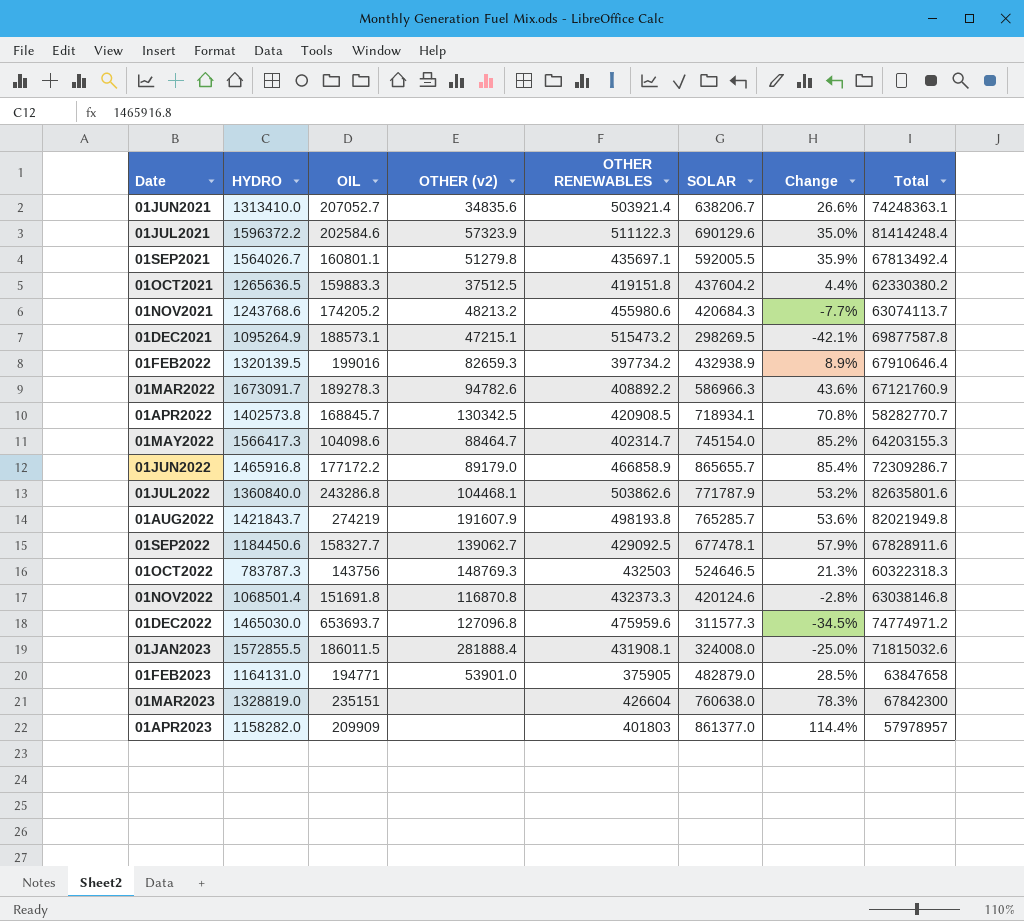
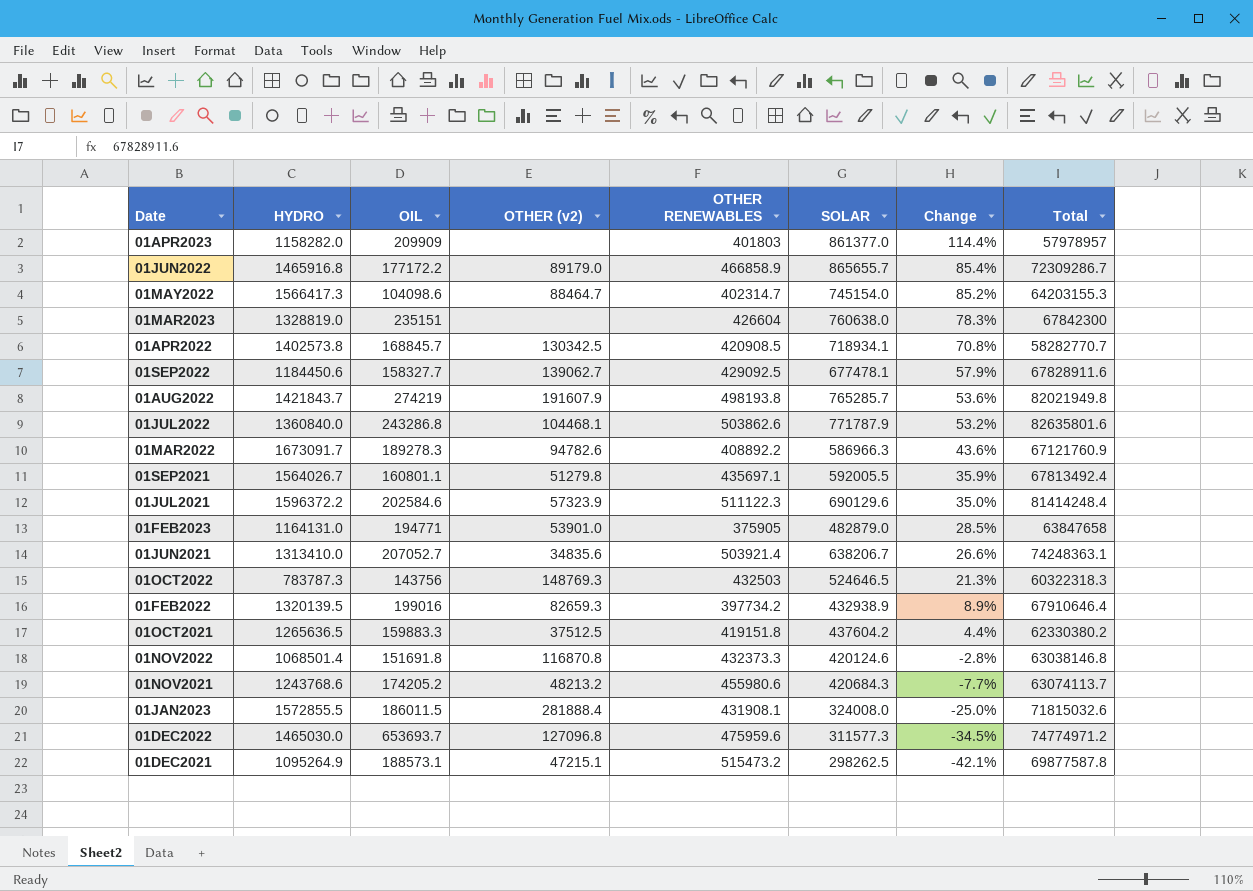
row order: Date ascending -> Change descending
01DEC2021 | SOLAR: 298269.5 -> 298262.5

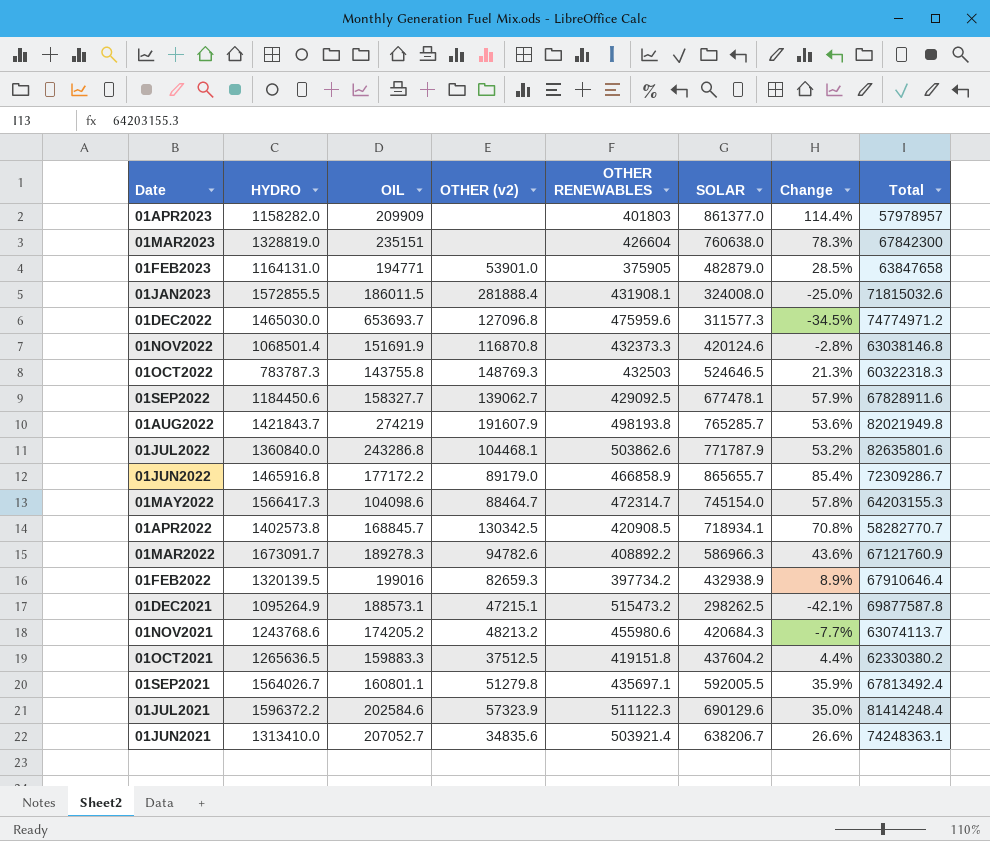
row order: Change descending -> Date descending
01NOV2022 | OIL: 151691.8 -> 151691.9
01OCT2022 | OIL: 143756 -> 143755.8
01MAY2022 | OTHER RENEWABLES: 402314.7 -> 472314.7
01MAY2022 | Change: 85.2% -> 57.8%

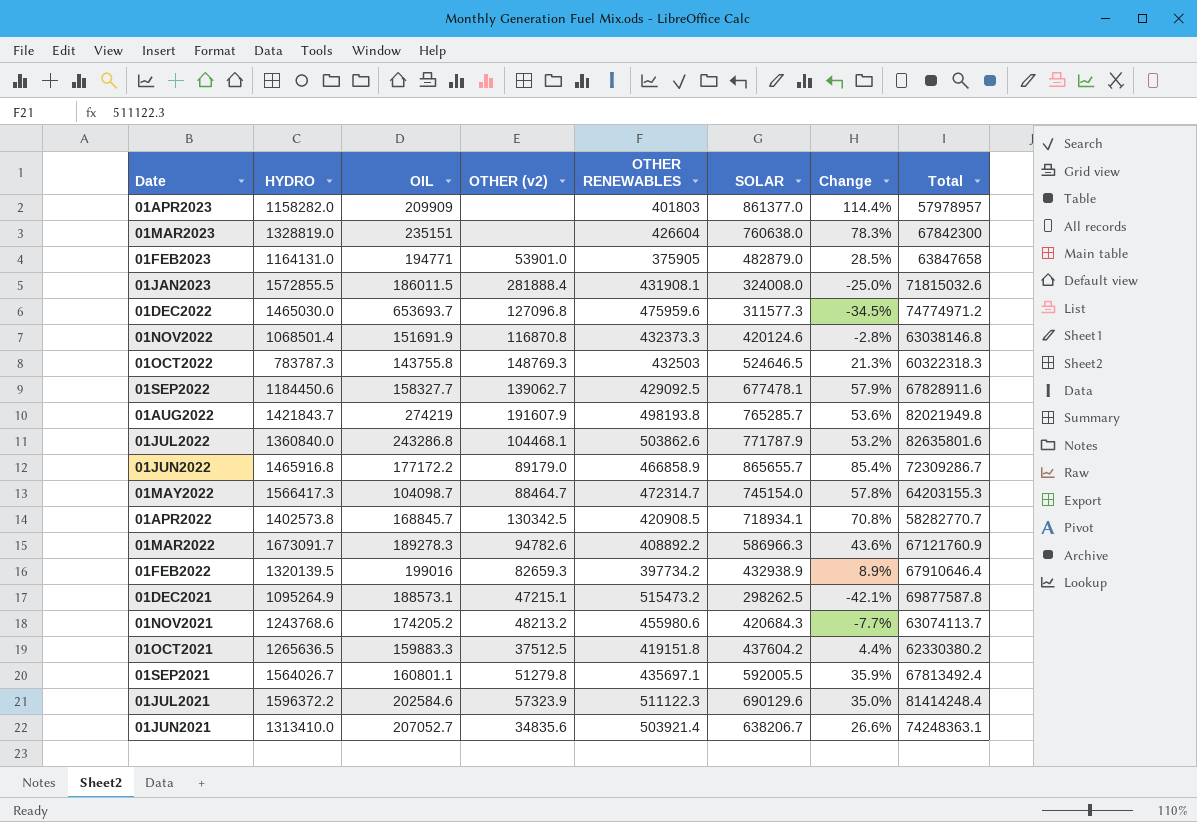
01MAY2022 | OIL: 104098.6 -> 104098.7

